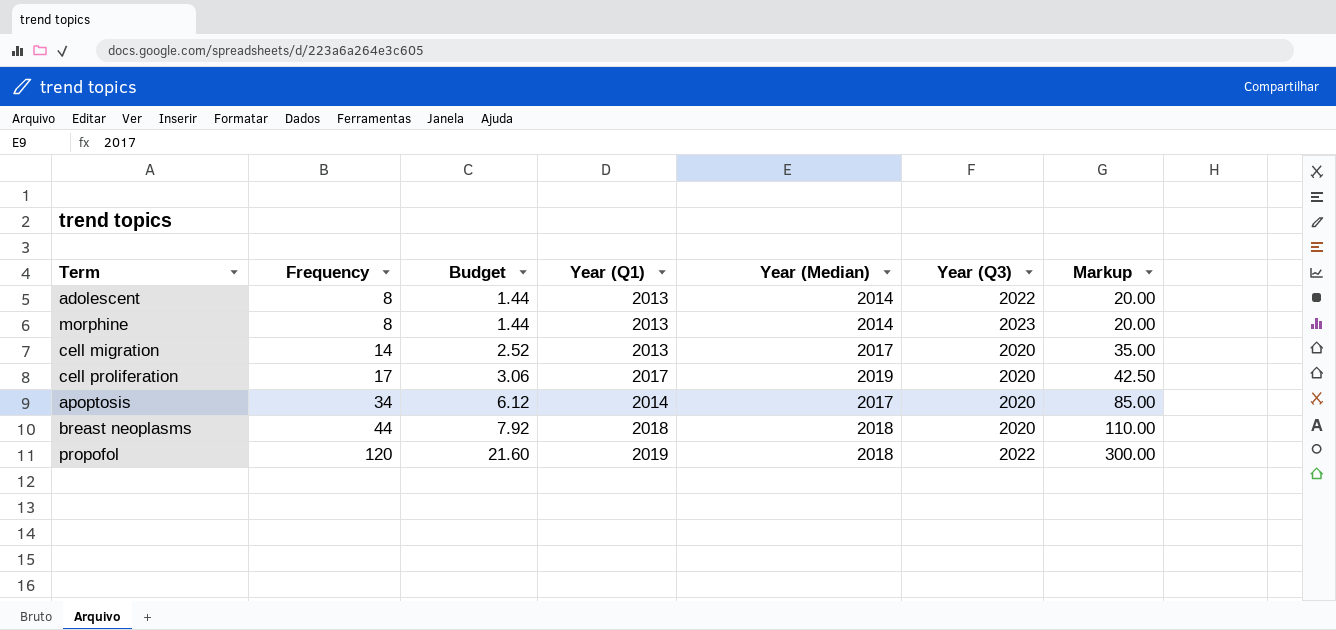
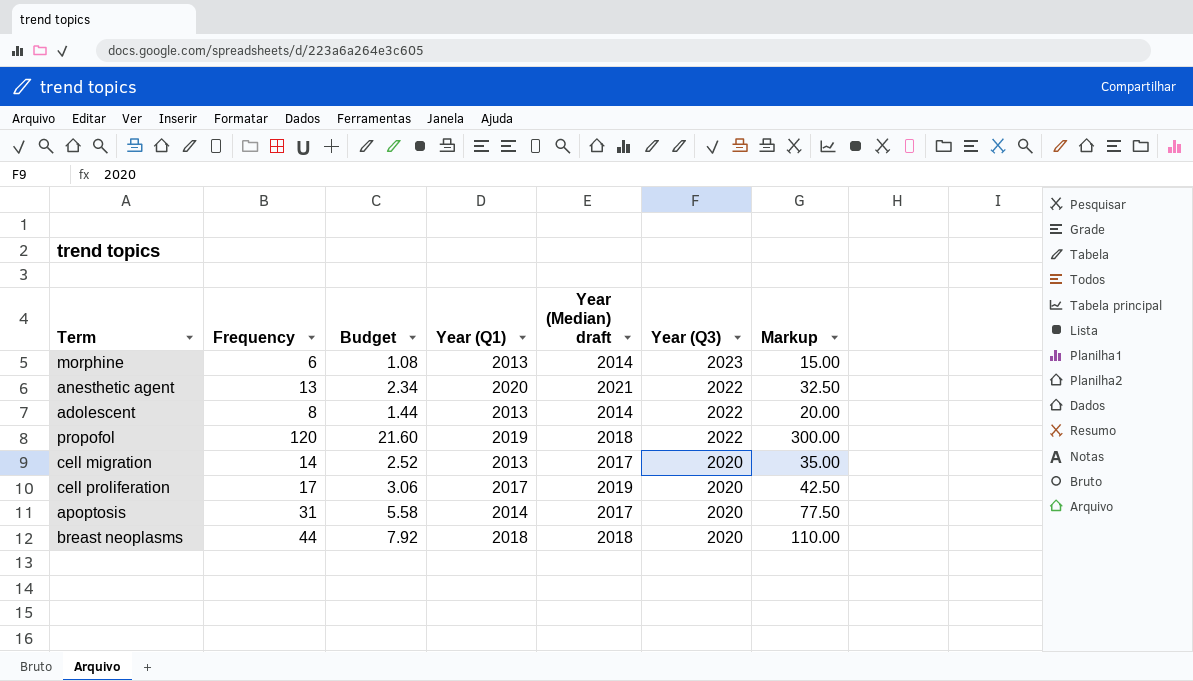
row order: Frequency ascending -> Year (Q3) descending
column name: Year (Median) -> Year (Median) draft
morphine | Frequency: 8 -> 6
morphine | Budget: 1.44 -> 1.08
morphine | Markup: 20.00 -> 15.00
row anesthetic agent: none -> 13 | 2.34 | 2020 | 2021 | 2022 | 32.50
apoptosis | Frequency: 34 -> 31
apoptosis | Budget: 6.12 -> 5.58
apoptosis | Markup: 85.00 -> 77.50

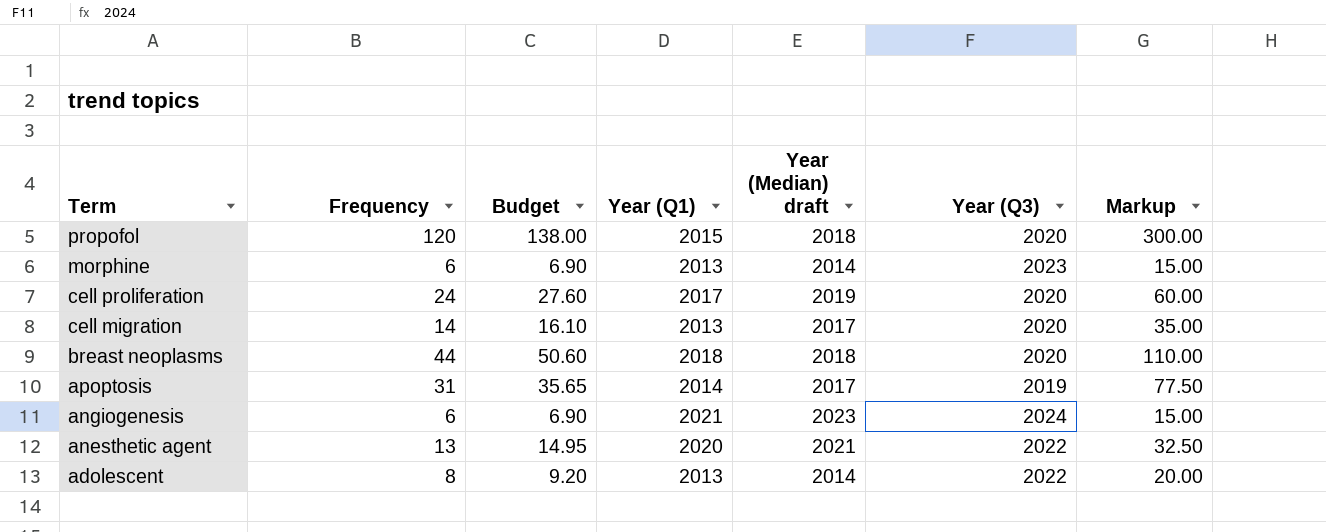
row order: Year (Q3) descending -> Term descending
column Budget | formula: [Frequency] * 0.18 -> [Frequency] * 1.15
propofol | Year (Q1): 2019 -> 2015
propofol | Year (Q3): 2022 -> 2020
cell proliferation | Frequency: 17 -> 24
cell proliferation | Markup: 42.50 -> 60.00
apoptosis | Year (Q3): 2020 -> 2019
row angiogenesis: none -> 6 | 6.90 | 2021 | 2023 | 2024 | 15.00

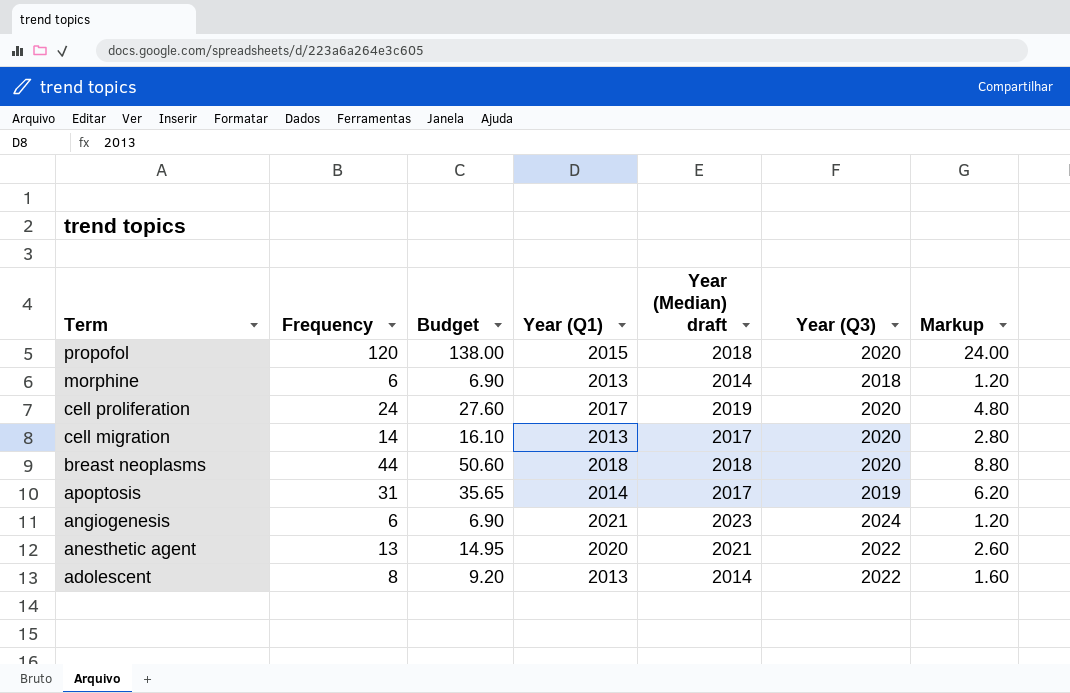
column Markup | formula: [Frequency] * 2.5 -> [Frequency] * 0.2
morphine | Year (Q3): 2023 -> 2018

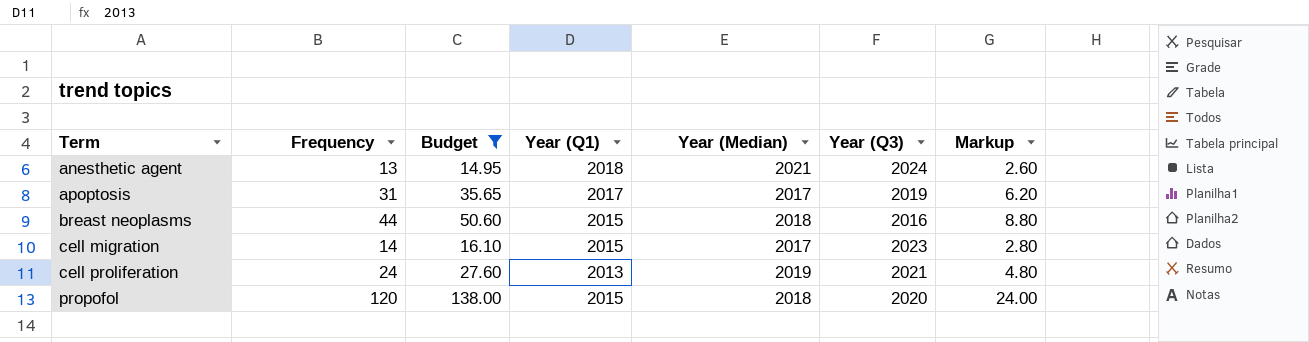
filter: none -> Budget >= 14.95
row order: Term descending -> Term ascending
column name: Year (Median) draft -> Year (Median)
anesthetic agent | Year (Q1): 2020 -> 2018
anesthetic agent | Year (Q3): 2022 -> 2024
apoptosis | Year (Q1): 2014 -> 2017
breast neoplasms | Year (Q1): 2018 -> 2015
breast neoplasms | Year (Q3): 2020 -> 2016
cell migration | Year (Q1): 2013 -> 2015
cell migration | Year (Q3): 2020 -> 2023
cell proliferation | Year (Q1): 2017 -> 2013
cell proliferation | Year (Q3): 2020 -> 2021

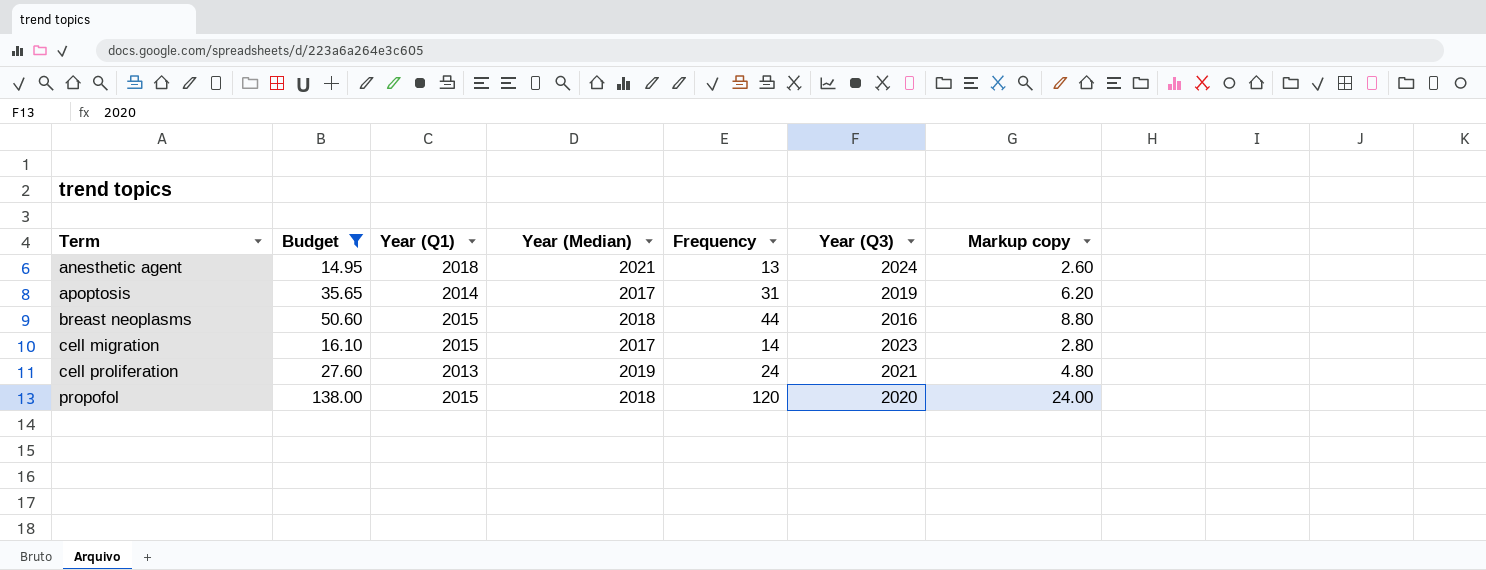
column Frequency | position: 2 -> 5
column name: Markup -> Markup copy
apoptosis | Year (Q1): 2017 -> 2014

